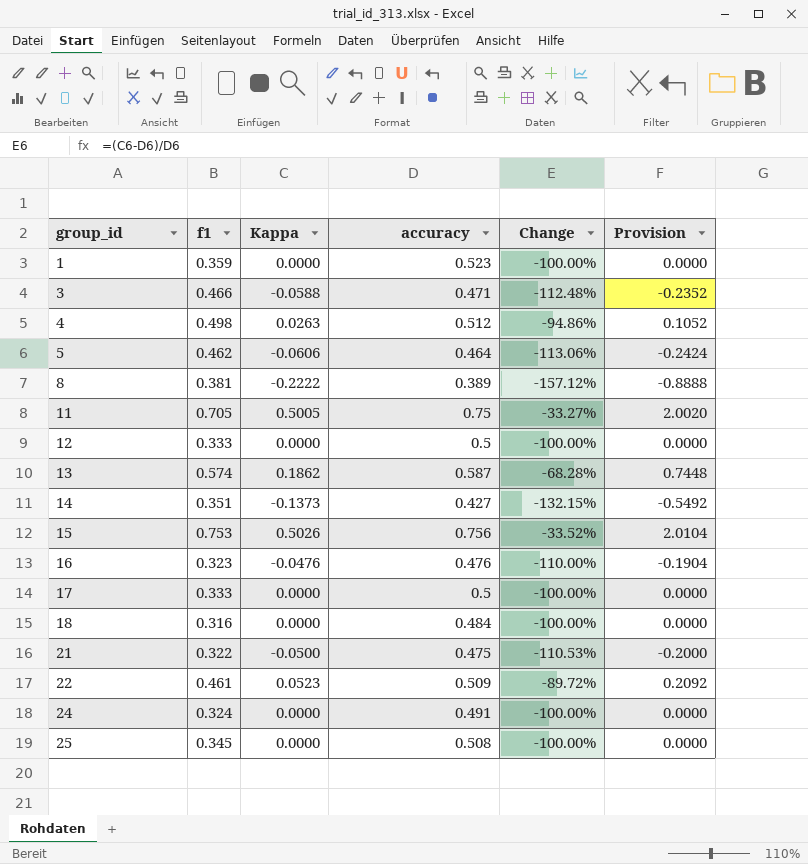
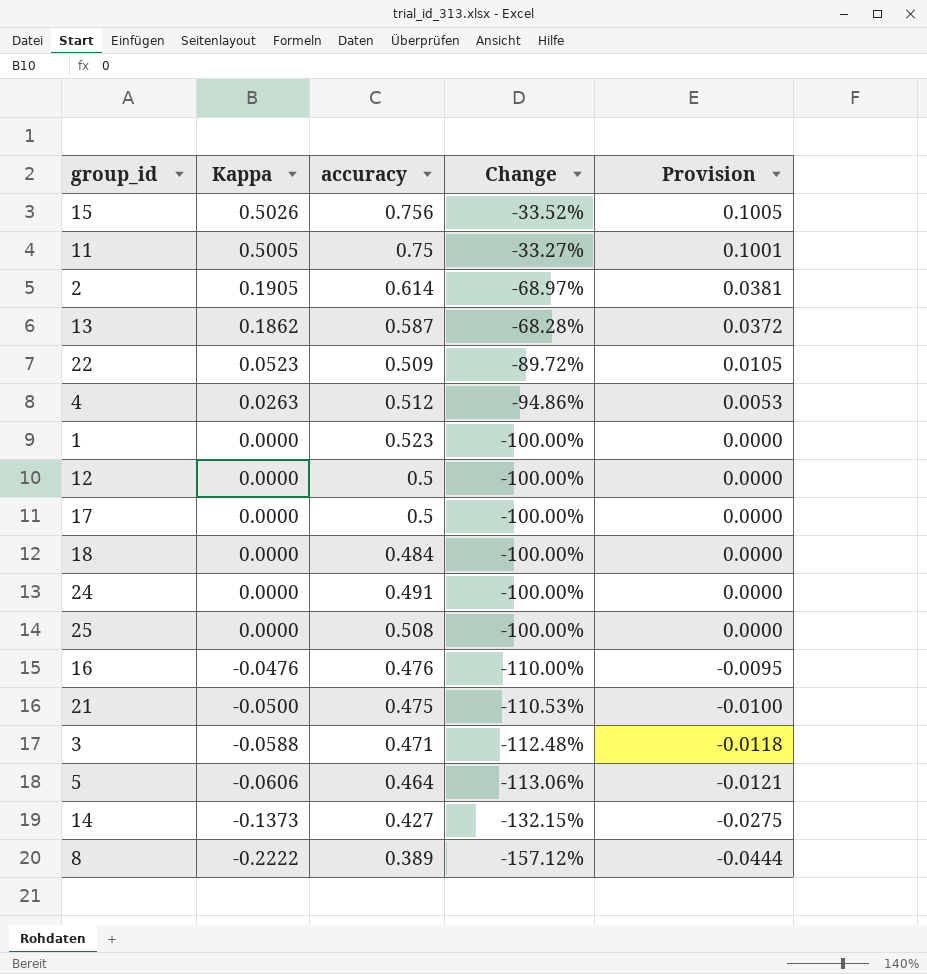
row order: group_id ascending -> Kappa descending
column f1 | position: 2 -> none
column Provision | formula: [Kappa] * 4 -> [Kappa] * 0.2
row 2: none -> 0.1905 | 0.614 | -68.97% | 0.0381

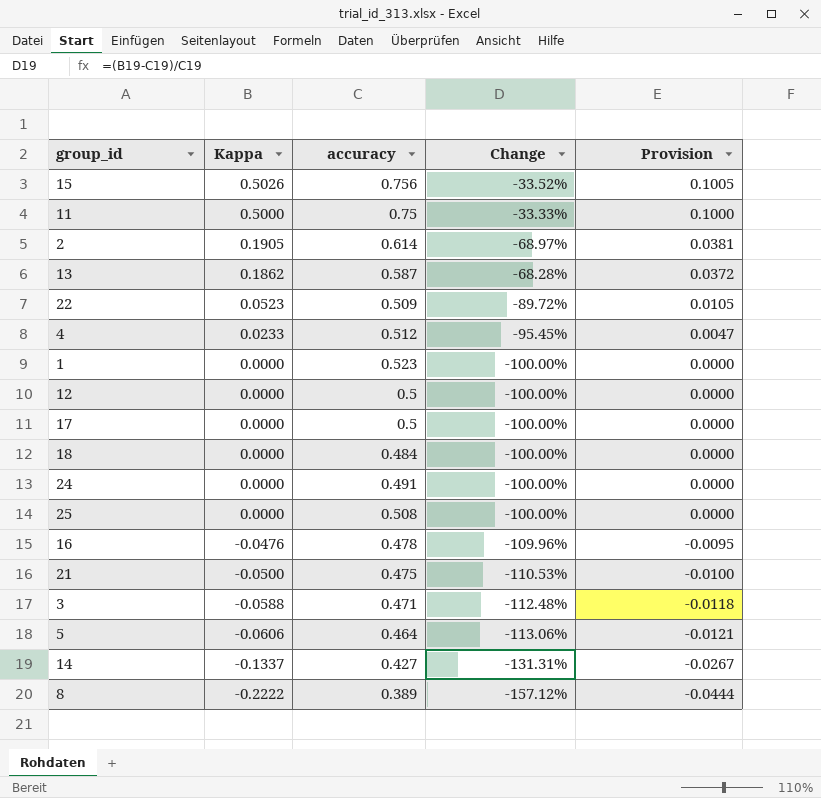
11 | Kappa: 0.5005 -> 0.5000
11 | Change: -33.27% -> -33.33%
11 | Provision: 0.1001 -> 0.1000
4 | Kappa: 0.0263 -> 0.0233
4 | Change: -94.86% -> -95.45%
4 | Provision: 0.0053 -> 0.0047
16 | accuracy: 0.476 -> 0.478
16 | Change: -110.00% -> -109.96%
14 | Kappa: -0.1373 -> -0.1337
14 | Change: -132.15% -> -131.31%
14 | Provision: -0.0275 -> -0.0267

